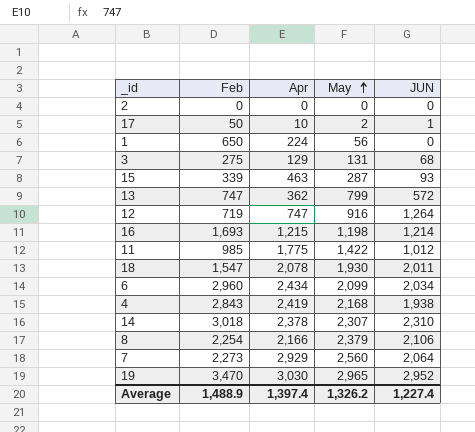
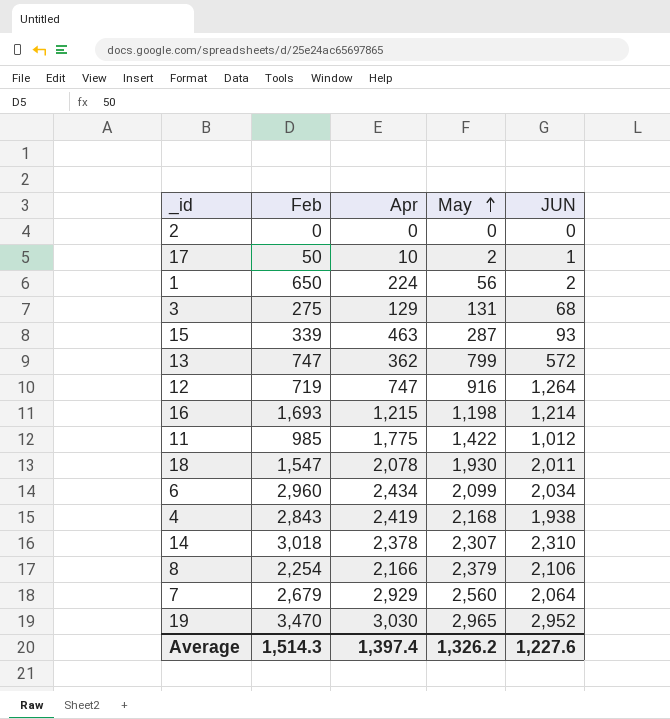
1 | JUN: 0 -> 2
7 | Feb: 2,273 -> 2,679
Average | Feb: 1,488.9 -> 1,514.3
Average | JUN: 1,227.4 -> 1,227.6

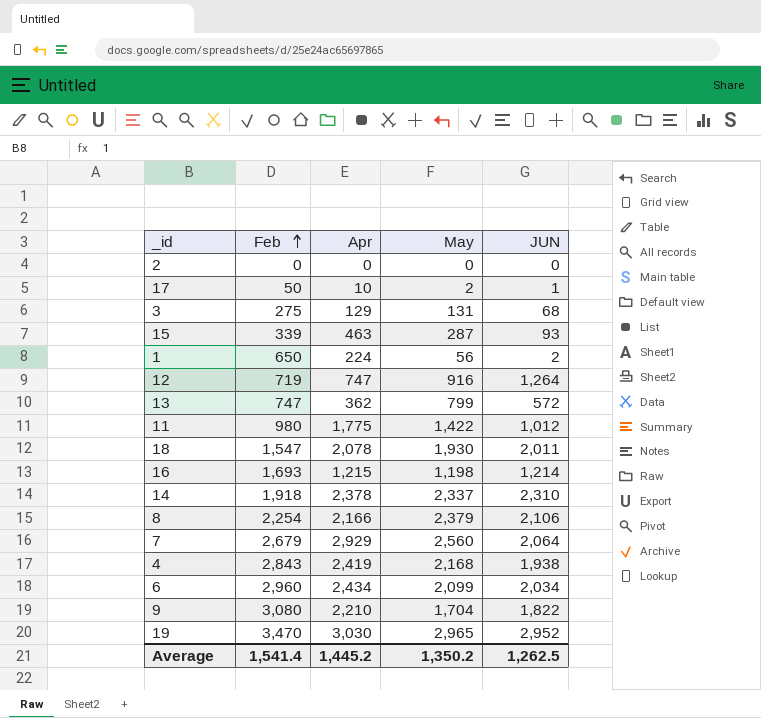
row order: May ascending -> Feb ascending
11 | Feb: 985 -> 980
14 | Feb: 3,018 -> 1,918
14 | May: 2,307 -> 2,337
row 9: none -> 3,080 | 2,210 | 1,704 | 1,822
Average | Feb: 1,514.3 -> 1,541.4
Average | Apr: 1,397.4 -> 1,445.2
Average | May: 1,326.2 -> 1,350.2
Average | JUN: 1,227.6 -> 1,262.5

